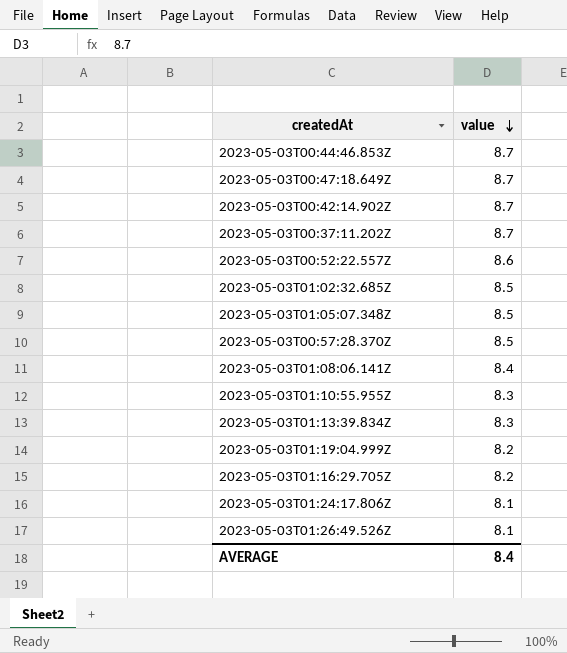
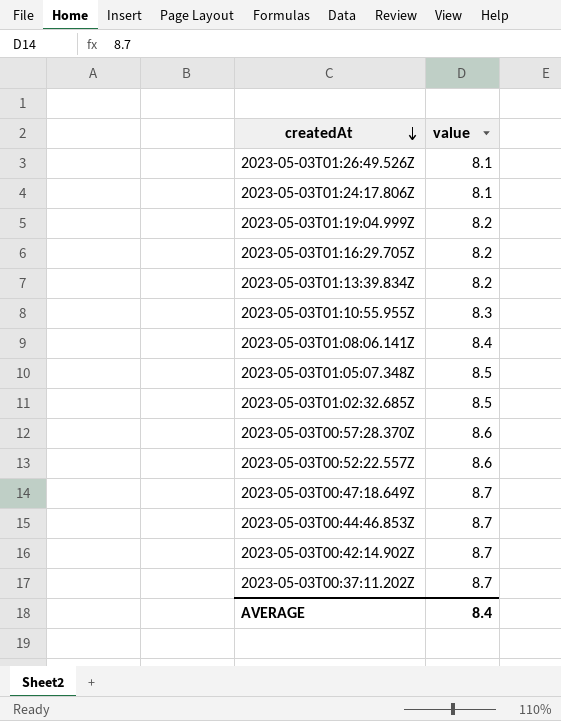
row order: value descending -> createdAt descending
2023-05-03T01:13:39.834Z | value: 8.3 -> 8.2
2023-05-03T00:57:28.370Z | value: 8.5 -> 8.6

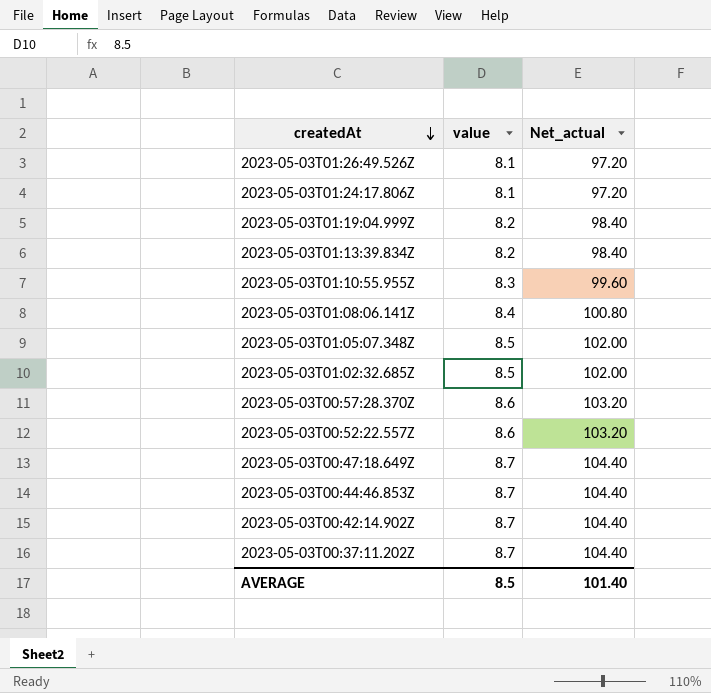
column Net_actual | formula: none -> [value] * 12
row 2023-05-03T01:16:29.705Z: 8.2 -> none
AVERAGE | value: 8.4 -> 8.5

